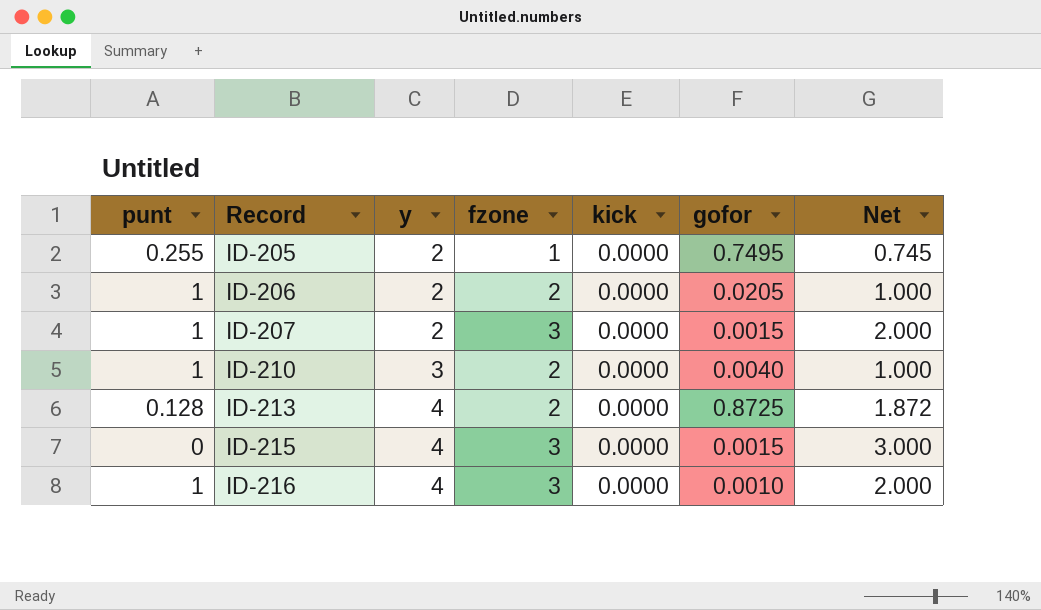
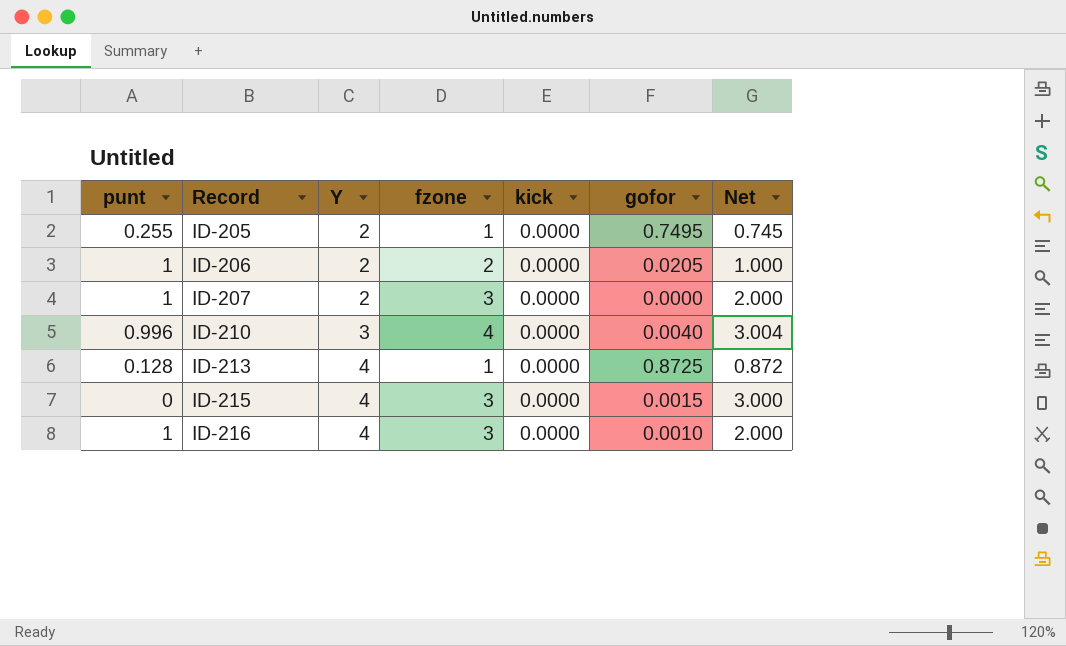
column name: y -> Y
ID-207 | gofor: 0.0015 -> 0.0000
ID-210 | punt: 1 -> 0.996
ID-210 | fzone: 2 -> 4
ID-210 | Net: 1.000 -> 3.004
ID-213 | fzone: 2 -> 1
ID-213 | Net: 1.872 -> 0.872

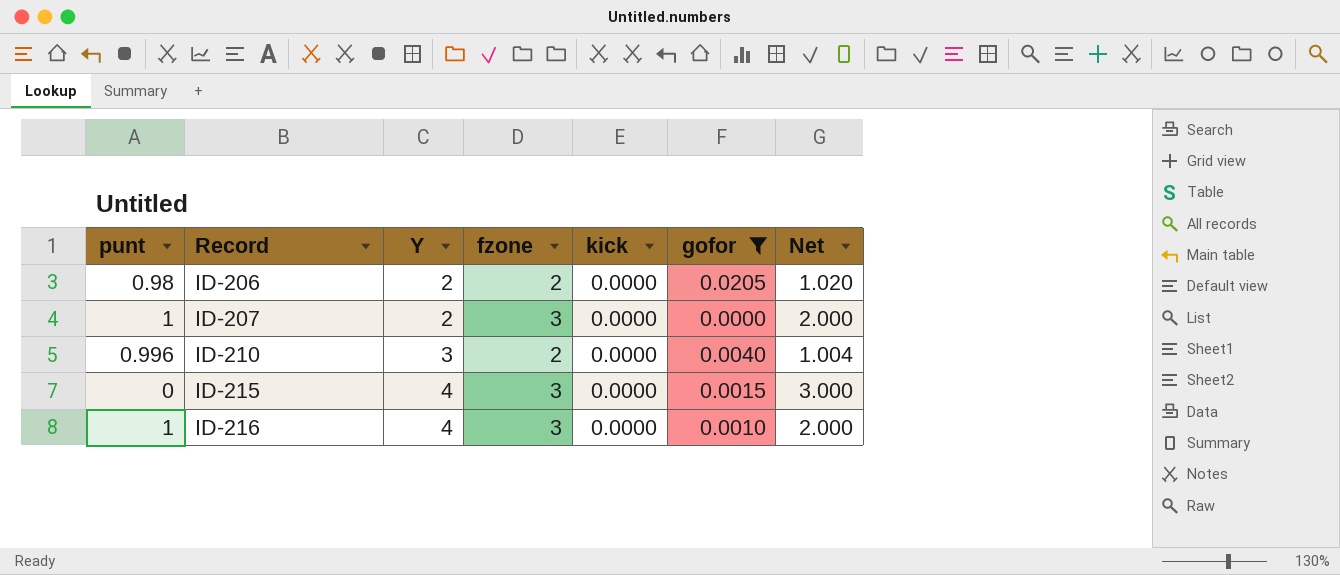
filter: none -> gofor <= 0.0205
ID-206 | punt: 1 -> 0.98
ID-206 | Net: 1.000 -> 1.020
ID-210 | fzone: 4 -> 2
ID-210 | Net: 3.004 -> 1.004

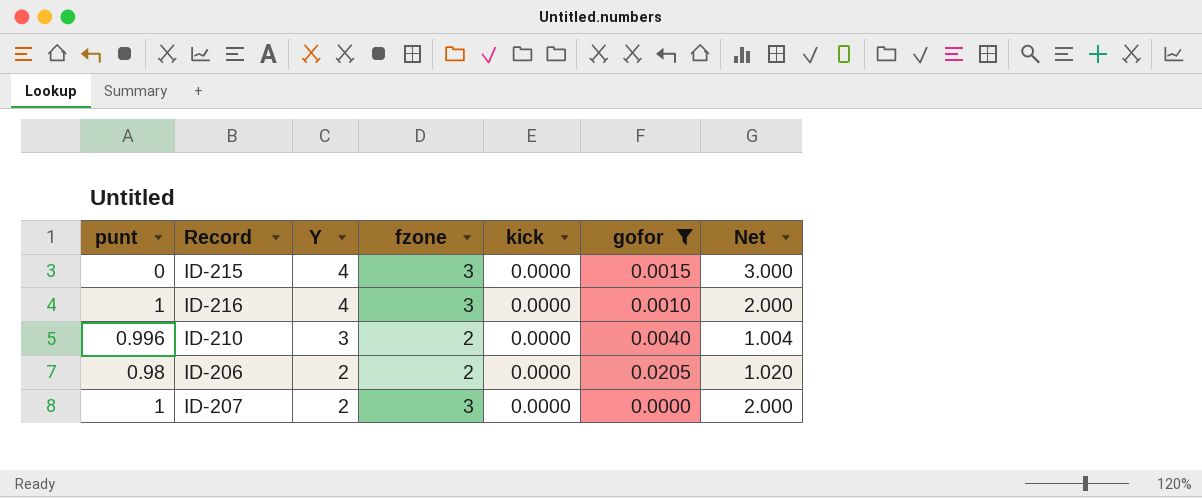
row order: Record ascending -> Y descending

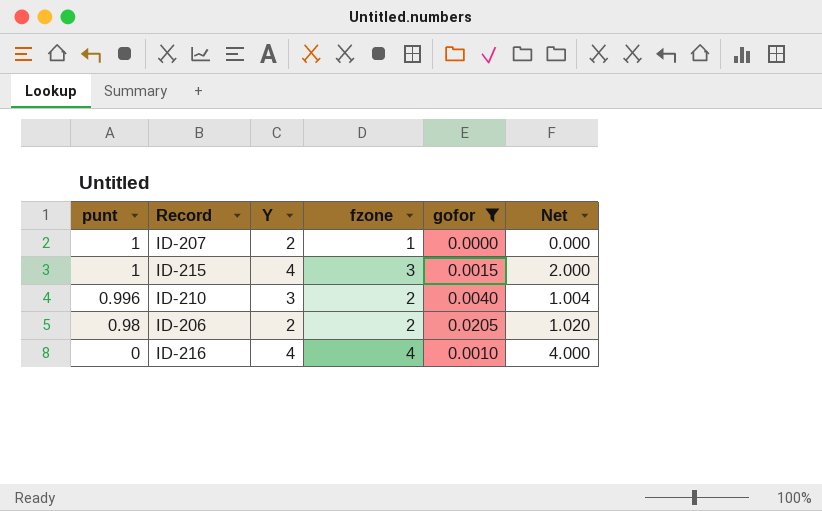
row order: Y descending -> punt descending
column kick | position: 5 -> none
ID-207 | fzone: 3 -> 1
ID-207 | Net: 2.000 -> 0.000
ID-215 | punt: 0 -> 1
ID-215 | Net: 3.000 -> 2.000
ID-216 | punt: 1 -> 0
ID-216 | fzone: 3 -> 4
ID-216 | Net: 2.000 -> 4.000

